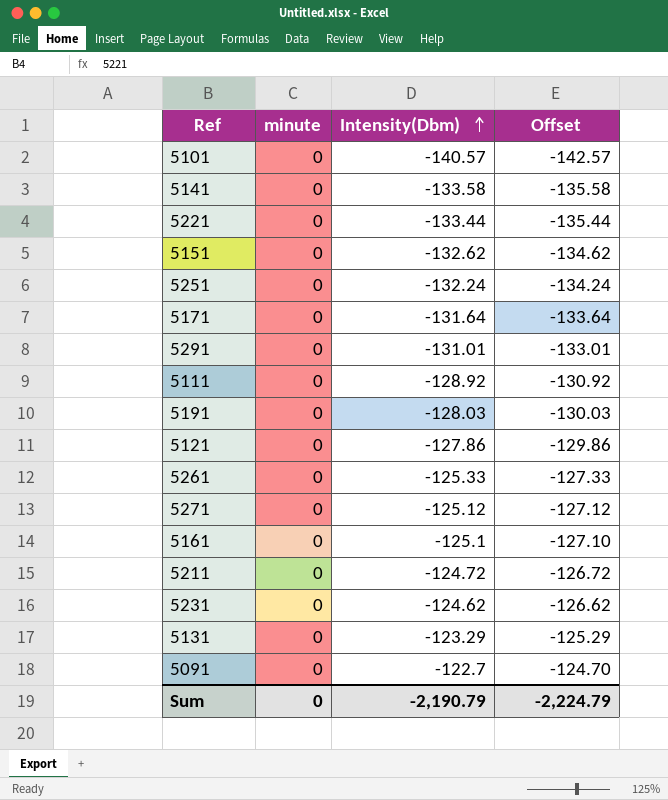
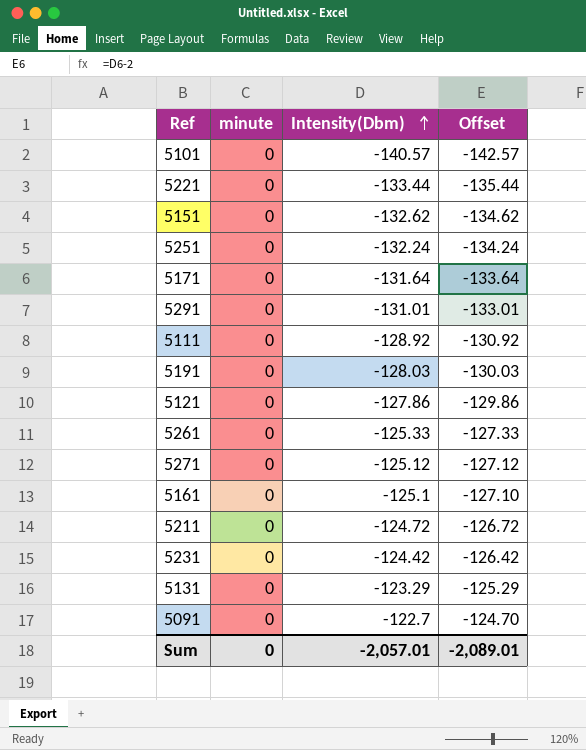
row 5141: 0 | -133.58 | -135.58 -> none
5231 | Intensity(Dbm): -124.62 -> -124.42
5231 | Offset: -126.62 -> -126.42
Sum | Intensity(Dbm): -2,190.79 -> -2,057.01
Sum | Offset: -2,224.79 -> -2,089.01

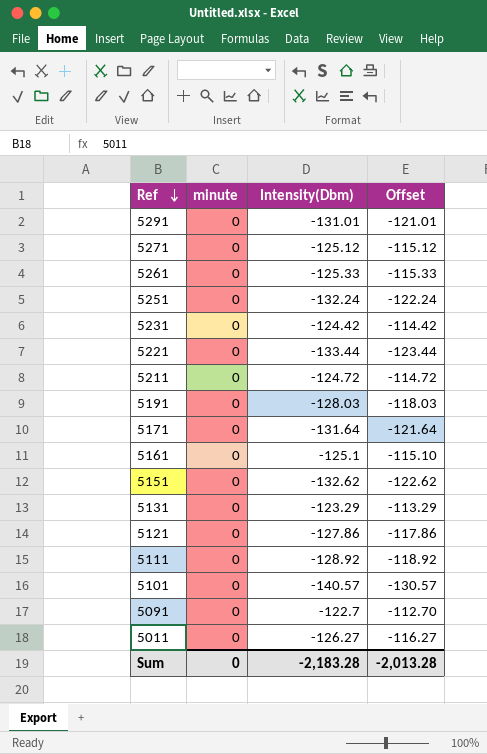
row order: Intensity(Dbm) ascending -> Ref descending
column Offset | formula: [Intensity(Dbm)] - 2 -> [Intensity(Dbm)] + 10
row 5011: none -> 0 | -126.27 | -116.27
Sum | Intensity(Dbm): -2,057.01 -> -2,183.28
Sum | Offset: -2,089.01 -> -2,013.28

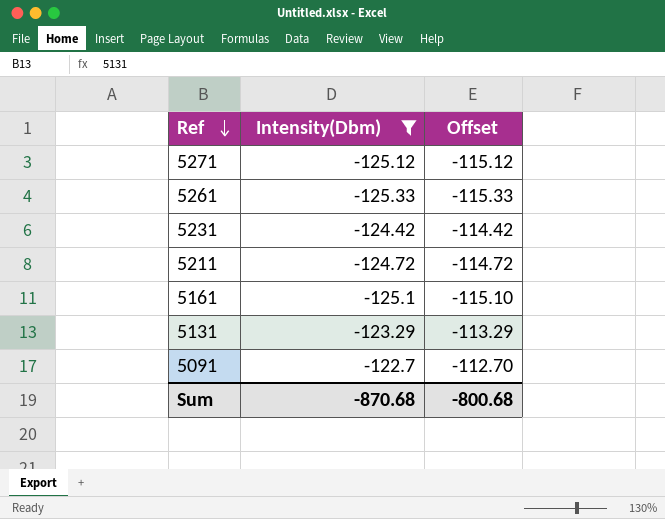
filter: none -> Intensity(Dbm) >= -125.33
column minute | position: 2 -> none
Sum | Intensity(Dbm): -2,183.28 -> -870.68
Sum | Offset: -2,013.28 -> -800.68

